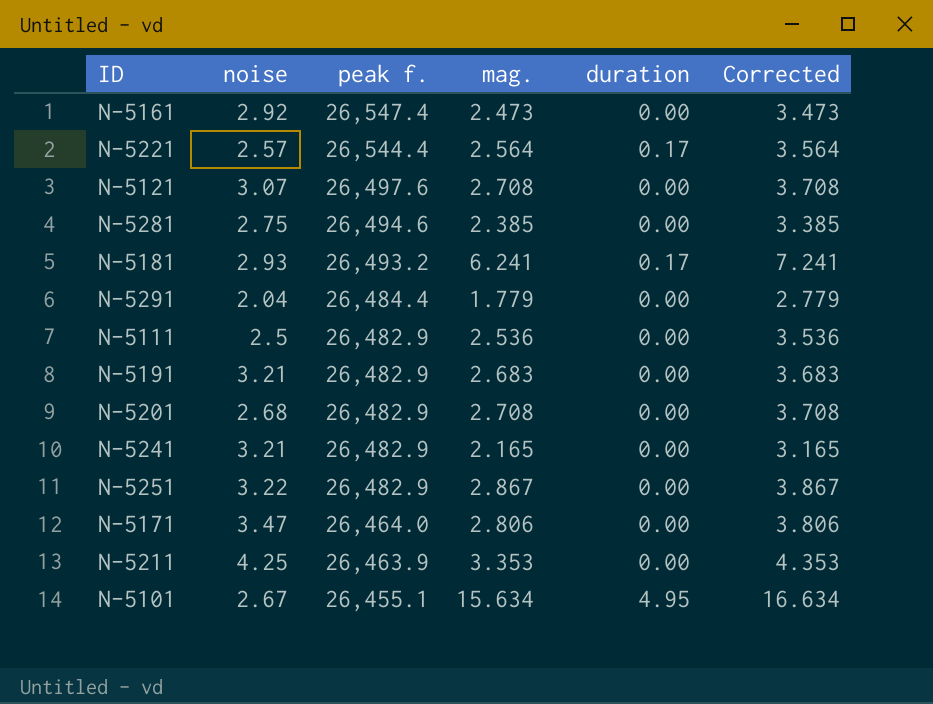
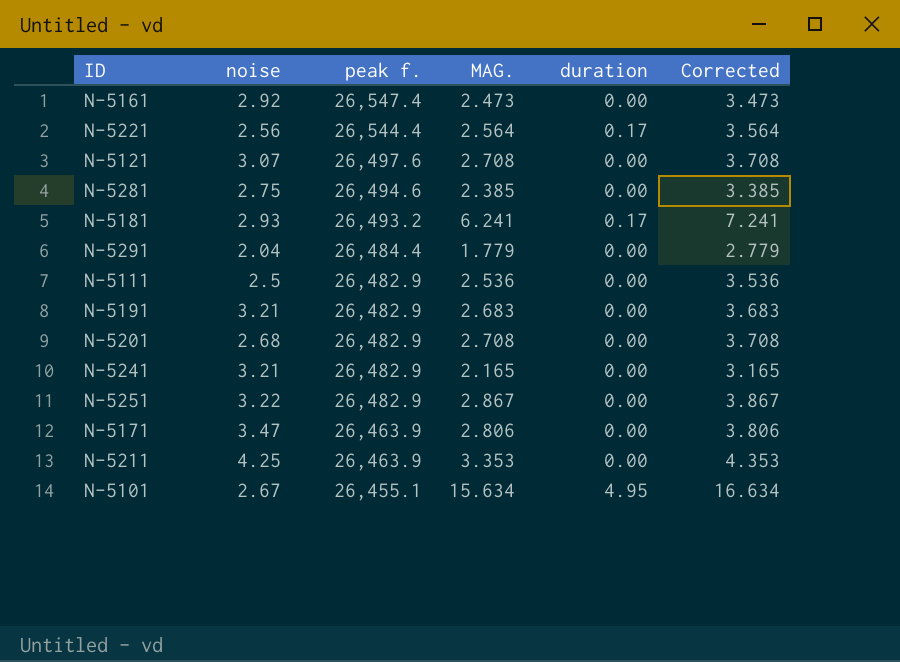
column name: mag. -> MAG.
N-5221 | noise: 2.57 -> 2.56
N-5171 | peak f.: 26,464.0 -> 26,463.9

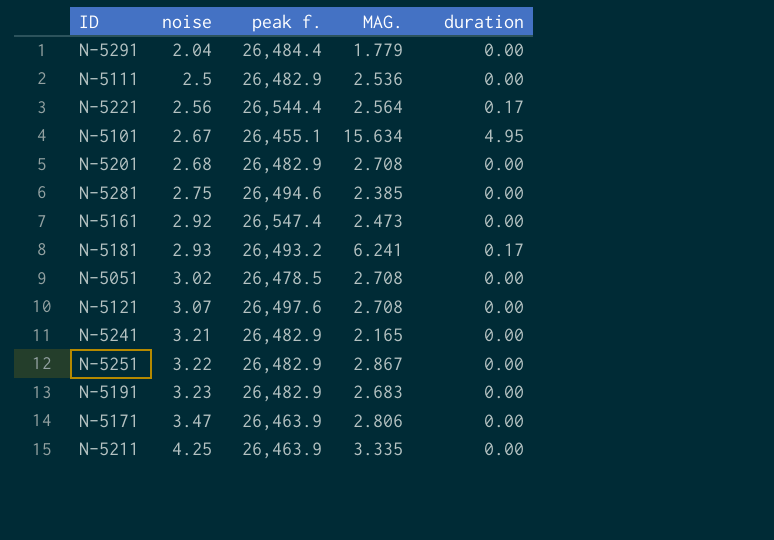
row order: peak f. descending -> noise ascending
column Corrected | formula: [MAG.] + 1 -> none
row N-5051: none -> 3.02 | 26,478.5 | 2.708 | 0.00
N-5191 | noise: 3.21 -> 3.23
N-5211 | MAG.: 3.353 -> 3.335

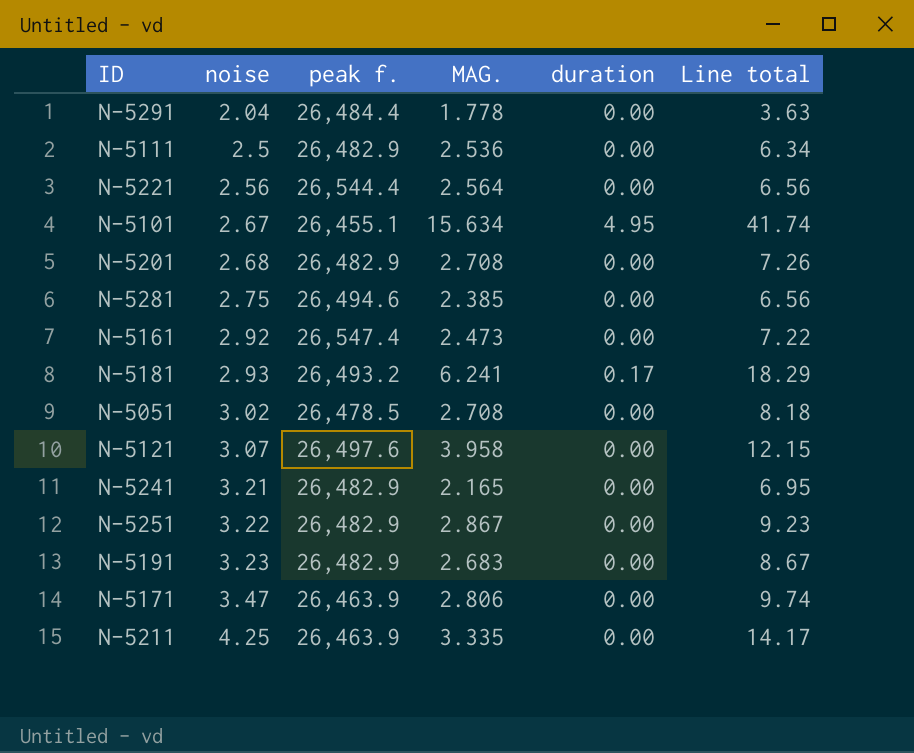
column Line total | formula: none -> [noise] * [MAG.]
N-5291 | MAG.: 1.779 -> 1.778
N-5221 | duration: 0.17 -> 0.00
N-5121 | MAG.: 2.708 -> 3.958

